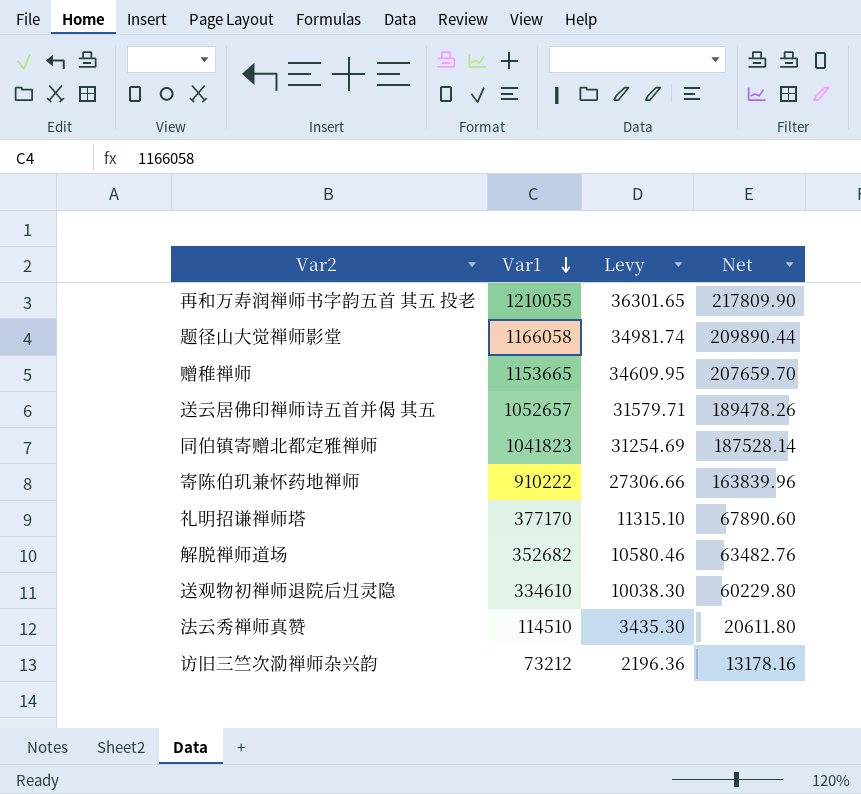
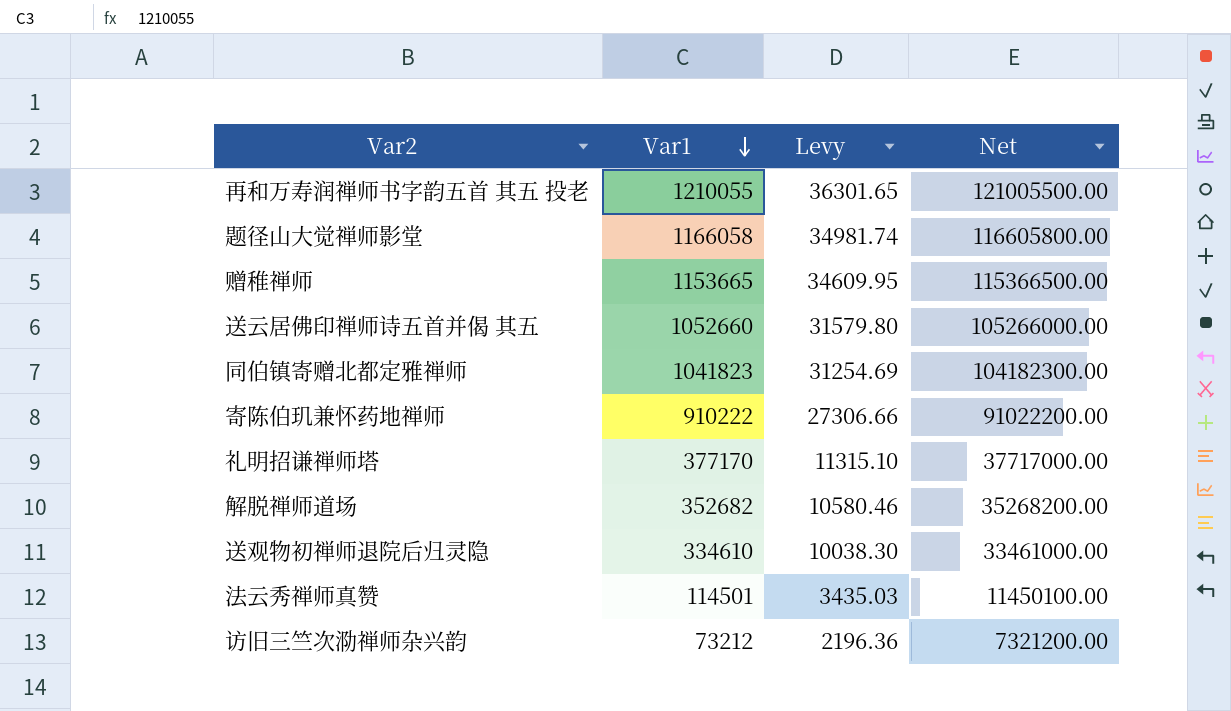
column Net | formula: [Var1] * 0.18 -> [Var1] * 100
送云居佛印禅师诗五首并偈 其五 | Var1: 1052657 -> 1052660
送云居佛印禅师诗五首并偈 其五 | Levy: 31579.71 -> 31579.80
法云秀禅师真赞 | Var1: 114510 -> 114501
法云秀禅师真赞 | Levy: 3435.30 -> 3435.03

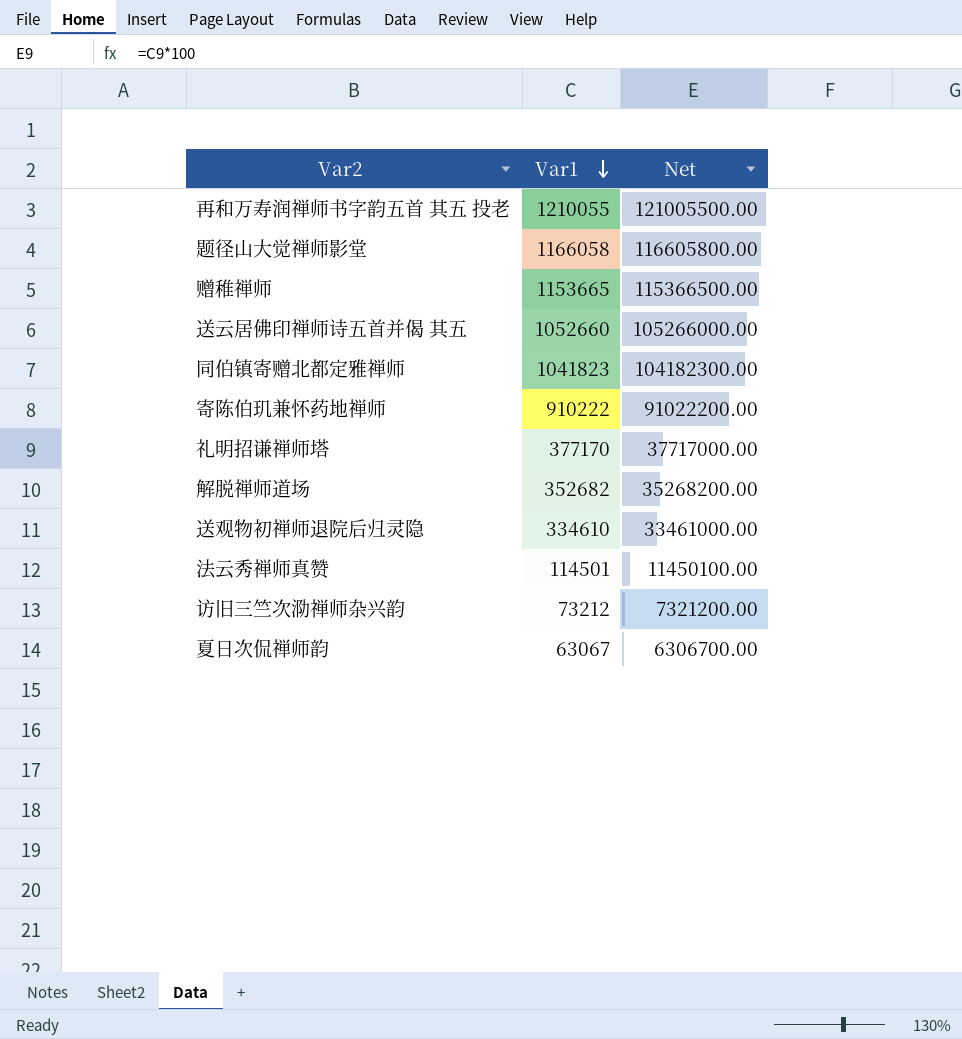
column Levy | formula: [Var1] * 0.03 -> none
row 夏日次侃禅师韵: none -> 63067 | 6306700.00

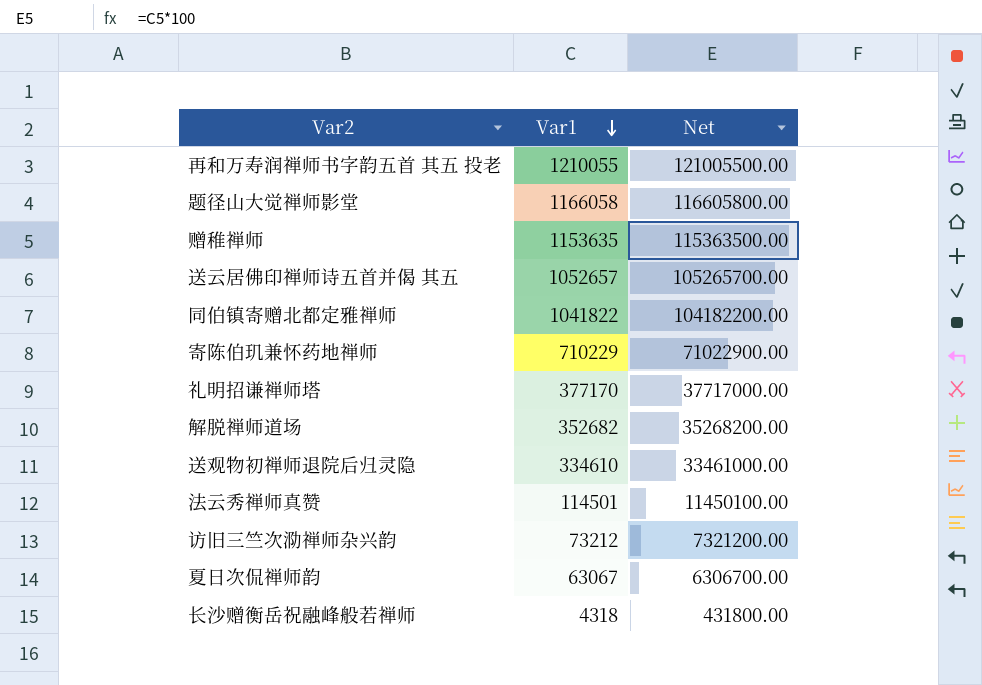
赠稚禅师 | Var1: 1153665 -> 1153635
赠稚禅师 | Net: 115366500.00 -> 115363500.00
送云居佛印禅师诗五首并偈 其五 | Var1: 1052660 -> 1052657
送云居佛印禅师诗五首并偈 其五 | Net: 105266000.00 -> 105265700.00
同伯镇寄赠北都定雅禅师 | Var1: 1041823 -> 1041822
同伯镇寄赠北都定雅禅师 | Net: 104182300.00 -> 104182200.00
寄陈伯玑兼怀药地禅师 | Var1: 910222 -> 710229
寄陈伯玑兼怀药地禅师 | Net: 91022200.00 -> 71022900.00
row 长沙赠衡岳祝融峰般若禅师: none -> 4318 | 431800.00

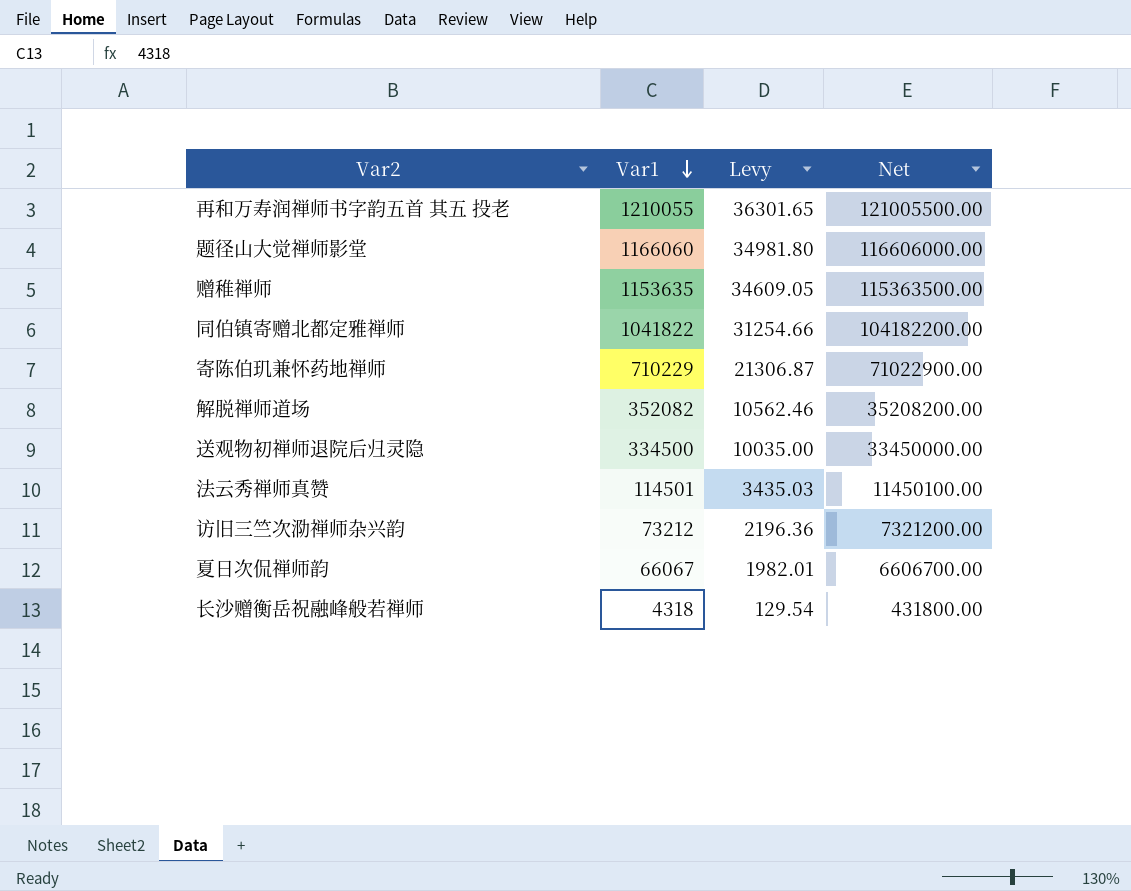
column Levy | formula: none -> [Var1] * 0.03
row 送云居佛印禅师诗五首并偈 其五: 1052657 | 105265700.00 -> none
row 礼明招谦禅师塔: 377170 | 37717000.00 -> none
题径山大觉禅师影堂 | Var1: 1166058 -> 1166060
题径山大觉禅师影堂 | Net: 116605800.00 -> 116606000.00
解脱禅师道场 | Var1: 352682 -> 352082
解脱禅师道场 | Net: 35268200.00 -> 35208200.00
送观物初禅师退院后归灵隐 | Var1: 334610 -> 334500
送观物初禅师退院后归灵隐 | Net: 33461000.00 -> 33450000.00
夏日次侃禅师韵 | Var1: 63067 -> 66067
夏日次侃禅师韵 | Net: 6306700.00 -> 6606700.00

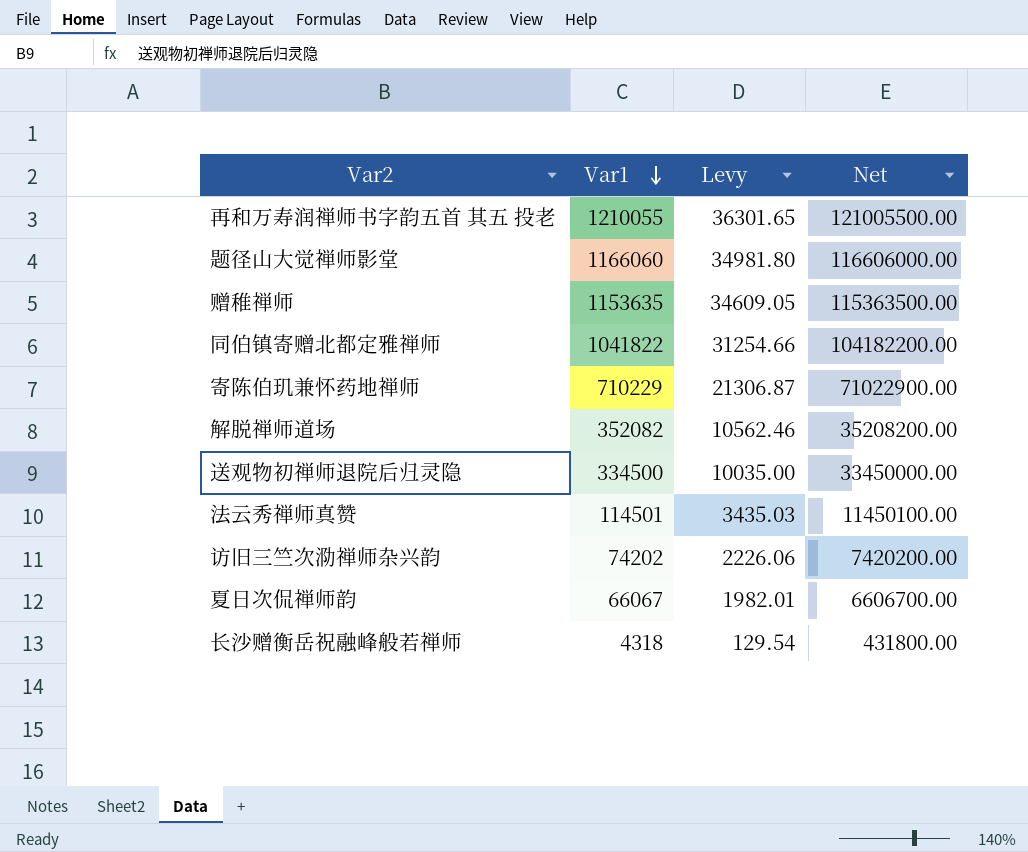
访旧三竺次泐禅师杂兴韵 | Var1: 73212 -> 74202
访旧三竺次泐禅师杂兴韵 | Levy: 2196.36 -> 2226.06
访旧三竺次泐禅师杂兴韵 | Net: 7321200.00 -> 7420200.00

